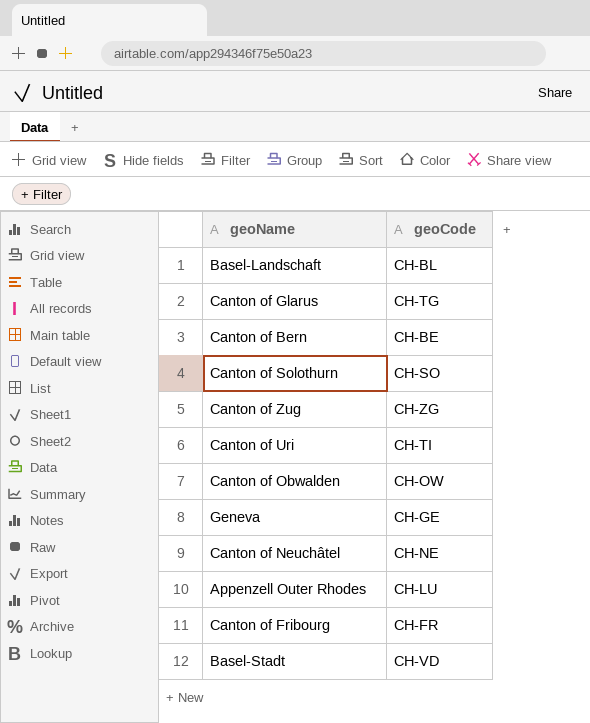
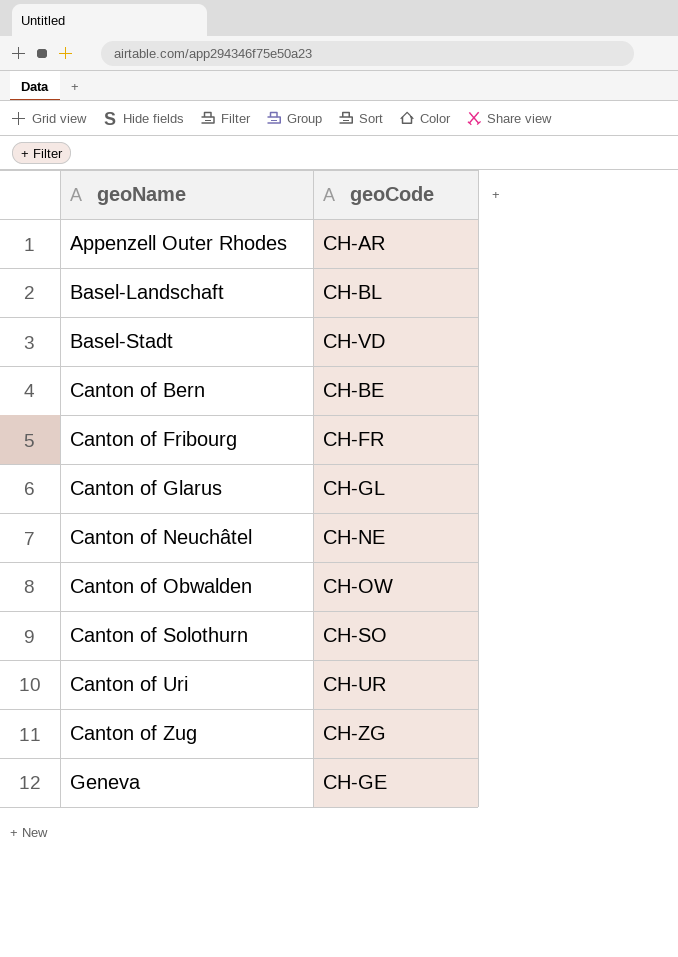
row order: none -> geoName ascending
Appenzell Outer Rhodes | geoCode: CH-LU -> CH-AR
Canton of Glarus | geoCode: CH-TG -> CH-GL
Canton of Uri | geoCode: CH-TI -> CH-UR

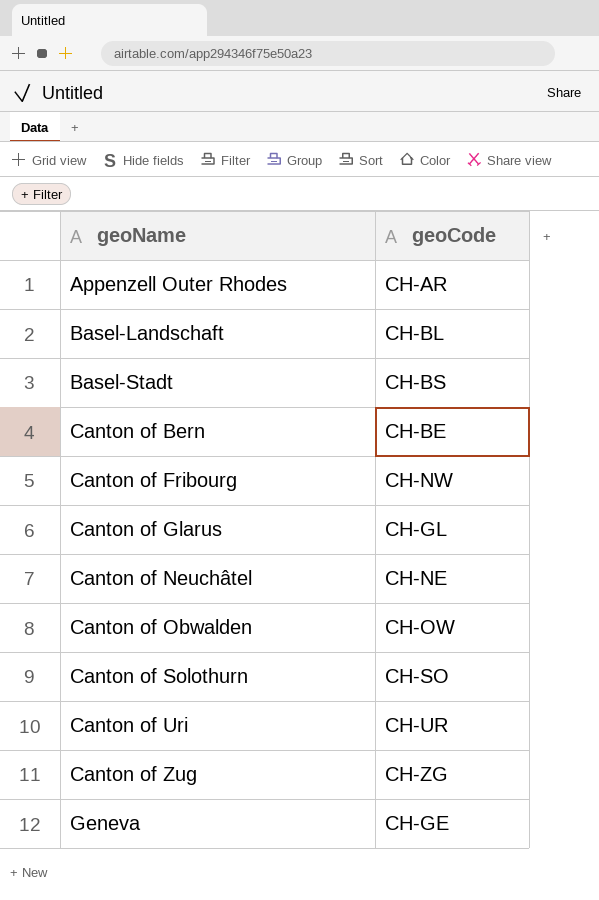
Basel-Stadt | geoCode: CH-VD -> CH-BS
Canton of Fribourg | geoCode: CH-FR -> CH-NW

